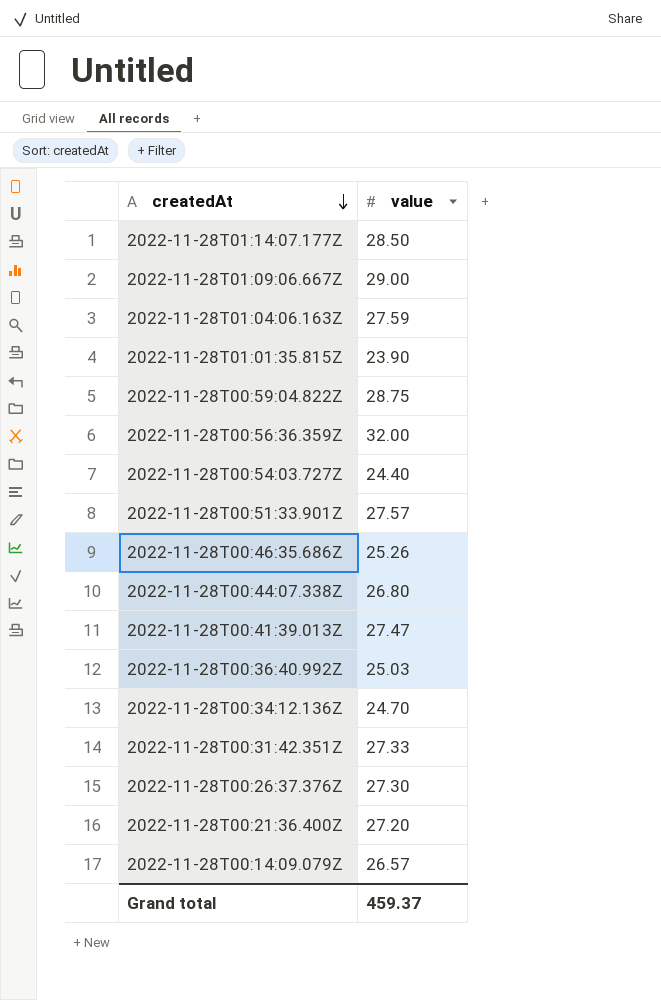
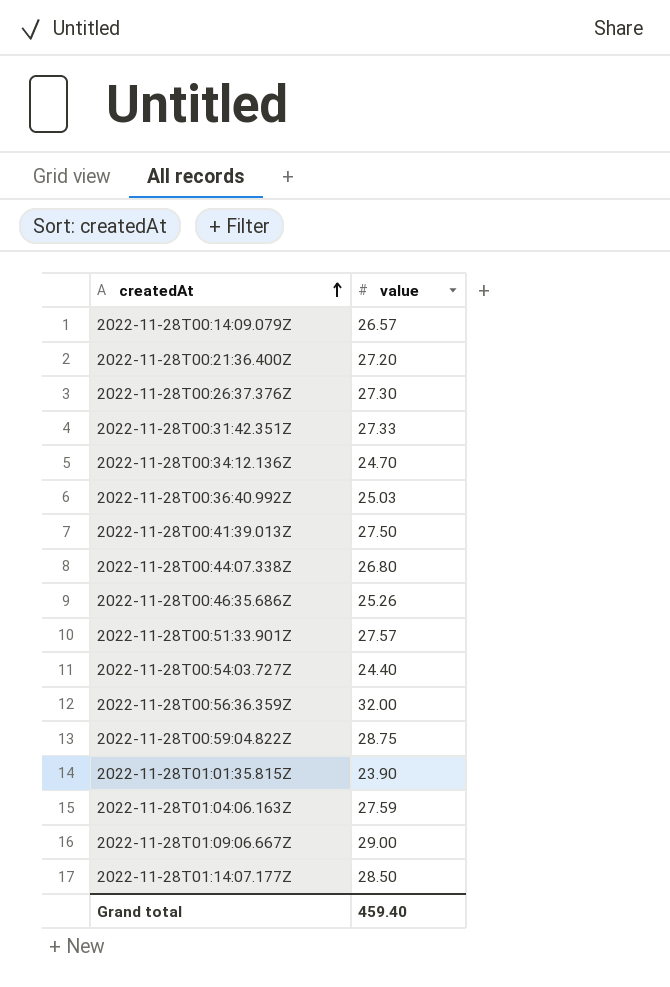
row order: createdAt descending -> createdAt ascending
2022-11-28T00:41:39.013Z | value: 27.47 -> 27.50
Grand total | value: 459.37 -> 459.40

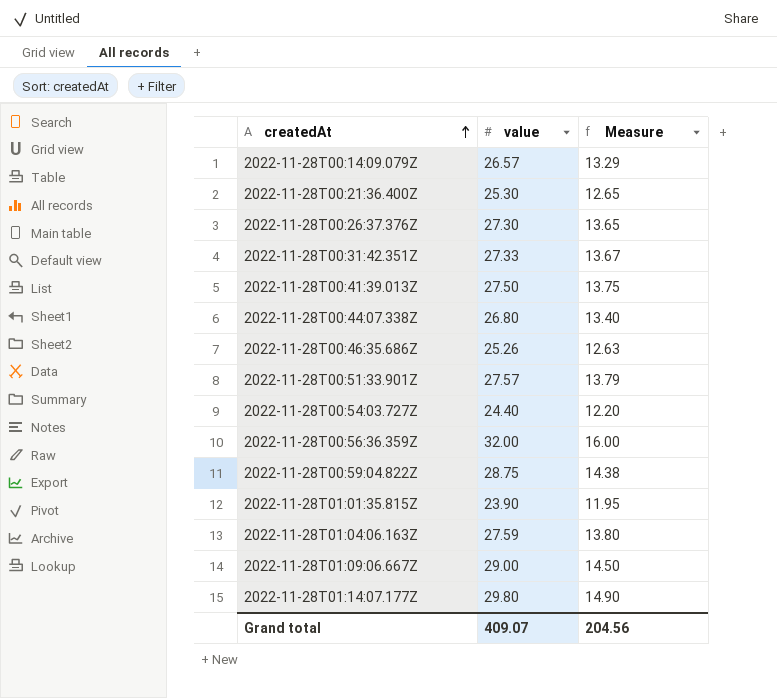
column Measure | formula: none -> [value] * 0.5
row 2022-11-28T00:34:12.136Z: 24.70 -> none
row 2022-11-28T00:36:40.992Z: 25.03 -> none
2022-11-28T00:21:36.400Z | value: 27.20 -> 25.30
2022-11-28T01:14:07.177Z | value: 28.50 -> 29.80
Grand total | value: 459.40 -> 409.07

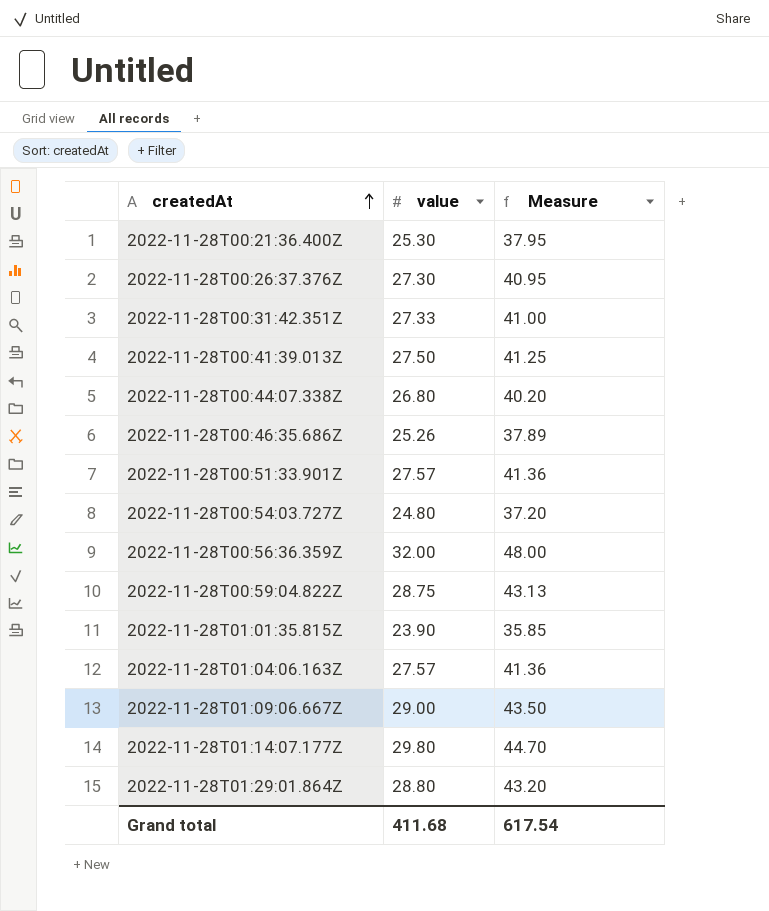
column Measure | formula: [value] * 0.5 -> [value] * 1.5
row 2022-11-28T00:14:09.079Z: 26.57 | 13.29 -> none
2022-11-28T00:54:03.727Z | value: 24.40 -> 24.80
2022-11-28T01:04:06.163Z | value: 27.59 -> 27.57
row 2022-11-28T01:29:01.864Z: none -> 28.80 | 43.20
Grand total | value: 409.07 -> 411.68
Grand total | Measure: 204.56 -> 617.54

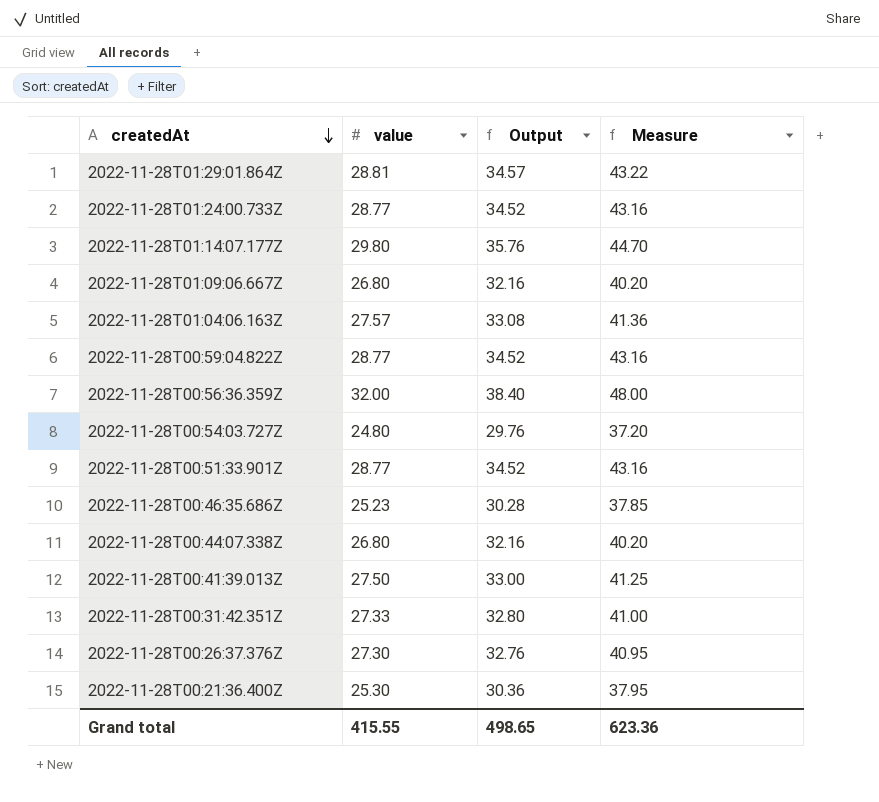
row order: createdAt ascending -> createdAt descending
column Output | formula: none -> [value] * 1.2
row 2022-11-28T01:01:35.815Z: 23.90 | 35.85 -> none
2022-11-28T01:29:01.864Z | value: 28.80 -> 28.81
2022-11-28T01:29:01.864Z | Measure: 43.20 -> 43.22
row 2022-11-28T01:24:00.733Z: none -> 28.77 | 34.52 | 43.16
2022-11-28T01:09:06.667Z | value: 29.00 -> 26.80
2022-11-28T01:09:06.667Z | Measure: 43.50 -> 40.20
2022-11-28T00:59:04.822Z | value: 28.75 -> 28.77
2022-11-28T00:59:04.822Z | Measure: 43.13 -> 43.16
2022-11-28T00:51:33.901Z | value: 27.57 -> 28.77
2022-11-28T00:51:33.901Z | Measure: 41.36 -> 43.16
2022-11-28T00:46:35.686Z | value: 25.26 -> 25.23
2022-11-28T00:46:35.686Z | Measure: 37.89 -> 37.85
Grand total | value: 411.68 -> 415.55
Grand total | Measure: 617.54 -> 623.36

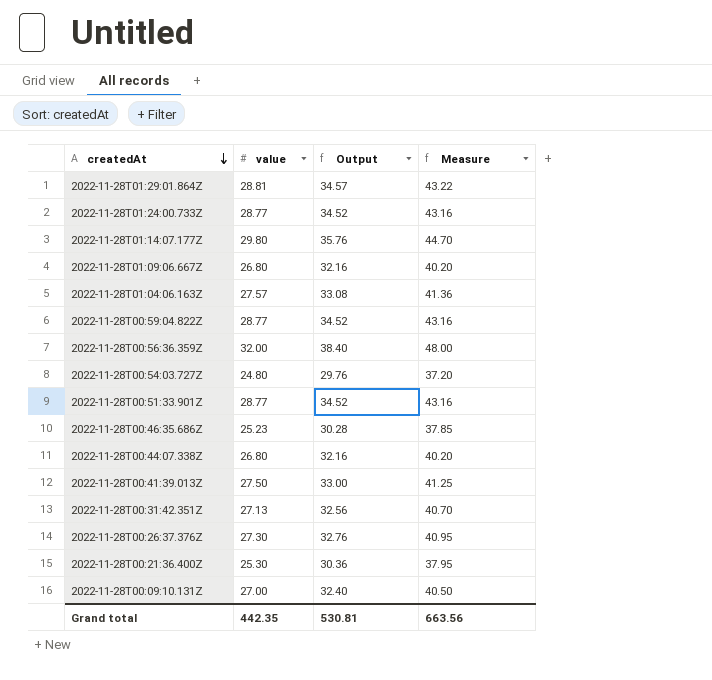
2022-11-28T00:31:42.351Z | value: 27.33 -> 27.13
2022-11-28T00:31:42.351Z | Output: 32.80 -> 32.56
2022-11-28T00:31:42.351Z | Measure: 41.00 -> 40.70
row 2022-11-28T00:09:10.131Z: none -> 27.00 | 32.40 | 40.50
Grand total | value: 415.55 -> 442.35
Grand total | Output: 498.65 -> 530.81
Grand total | Measure: 623.36 -> 663.56

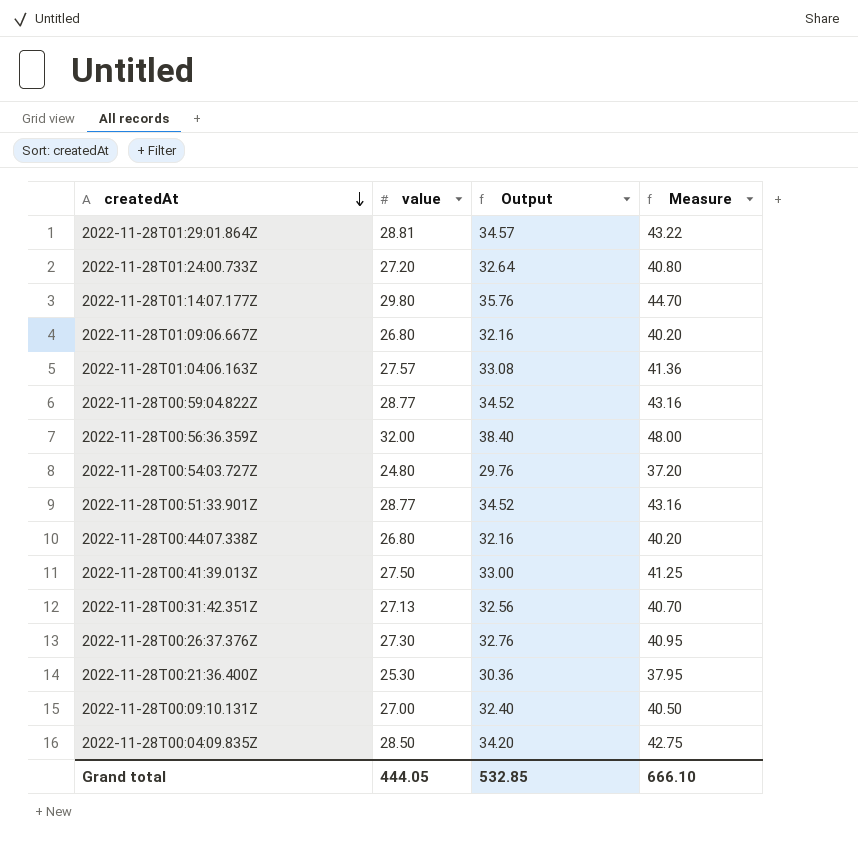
row 2022-11-28T00:46:35.686Z: 25.23 | 30.28 | 37.85 -> none
2022-11-28T01:24:00.733Z | value: 28.77 -> 27.20
2022-11-28T01:24:00.733Z | Output: 34.52 -> 32.64
2022-11-28T01:24:00.733Z | Measure: 43.16 -> 40.80
row 2022-11-28T00:04:09.835Z: none -> 28.50 | 34.20 | 42.75
Grand total | value: 442.35 -> 444.05
Grand total | Output: 530.81 -> 532.85
Grand total | Measure: 663.56 -> 666.10

